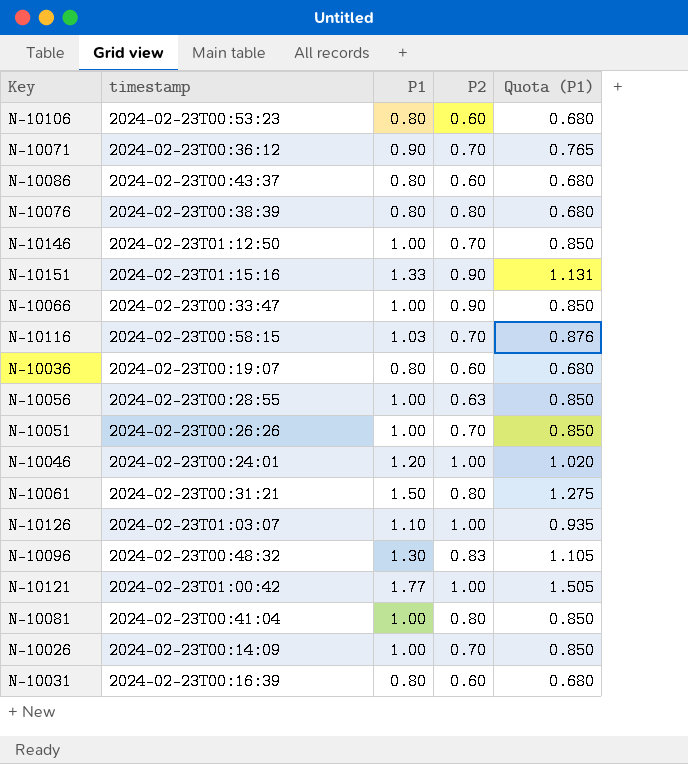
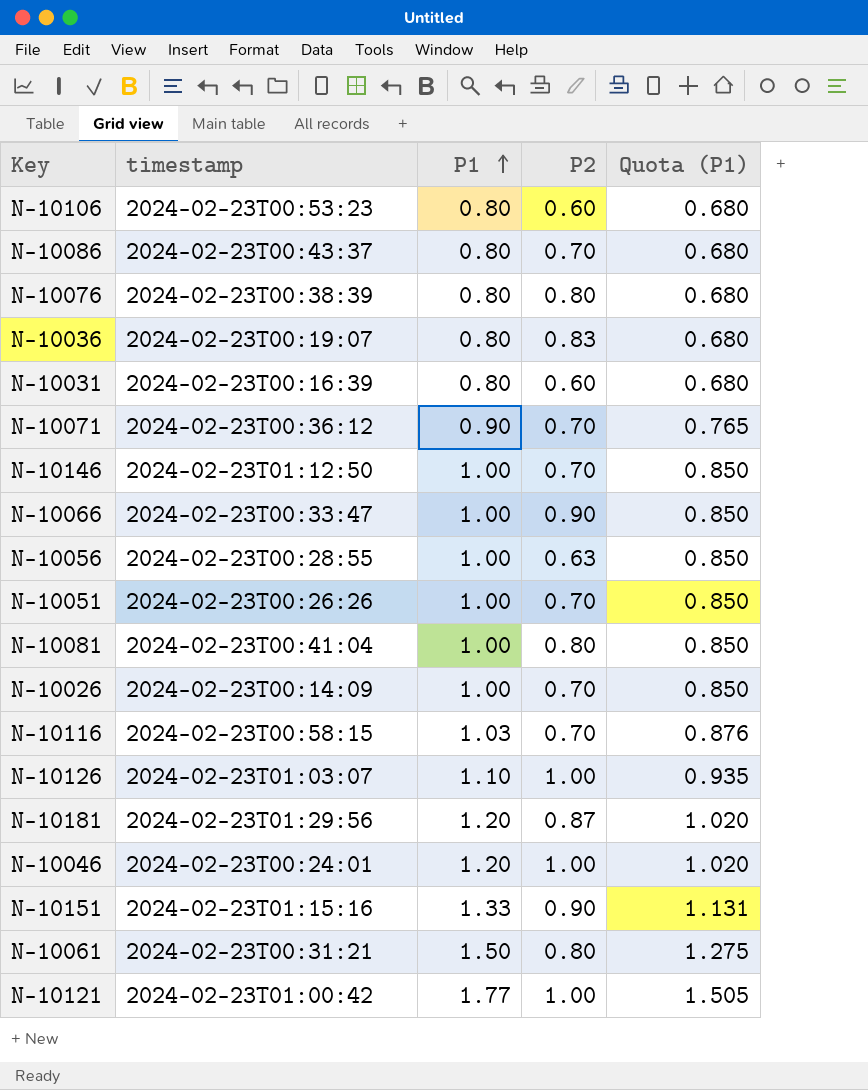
row order: none -> P1 ascending
row N-10096: 2024-02-23T00:48:32 | 1.30 | 0.83 | 1.105 -> none
N-10086 | P2: 0.60 -> 0.70
N-10036 | P2: 0.60 -> 0.83
row N-10181: none -> 2024-02-23T01:29:56 | 1.20 | 0.87 | 1.020

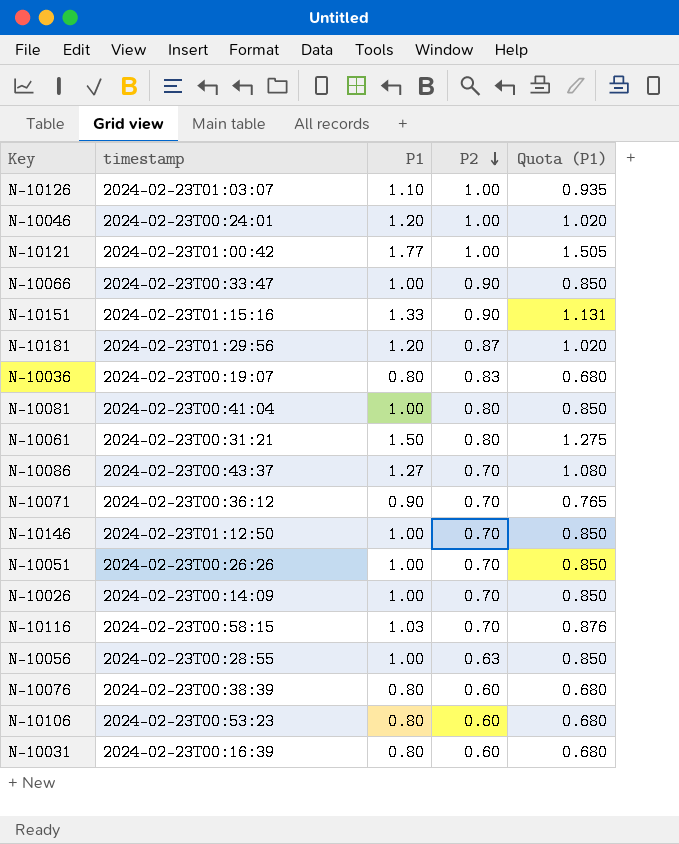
row order: P1 ascending -> P2 descending
N-10086 | P1: 0.80 -> 1.27
N-10086 | Quota (P1): 0.680 -> 1.080
N-10076 | P2: 0.80 -> 0.60

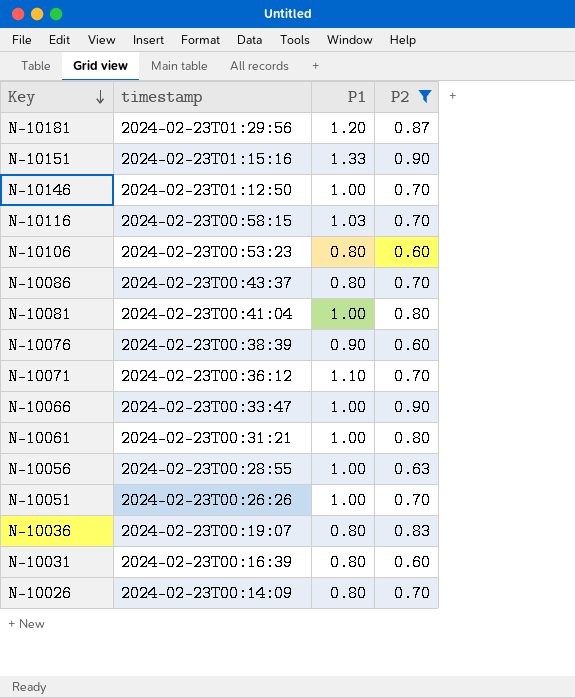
filter: none -> P2 != 1.00
row order: P2 descending -> Key descending
column Quota (P1) | formula: [P1] * 0.85 -> none
N-10086 | P1: 1.27 -> 0.80
N-10076 | P1: 0.80 -> 0.90
N-10071 | P1: 0.90 -> 1.10
N-10061 | P1: 1.50 -> 1.00
N-10026 | P1: 1.00 -> 0.80

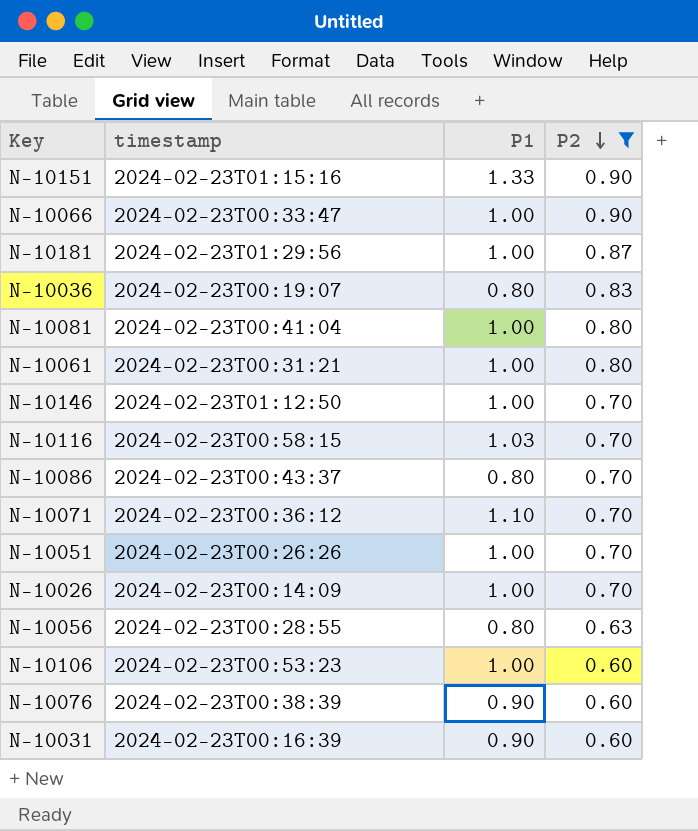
row order: Key descending -> P2 descending
N-10181 | P1: 1.20 -> 1.00
N-10026 | P1: 0.80 -> 1.00
N-10056 | P1: 1.00 -> 0.80
N-10106 | P1: 0.80 -> 1.00
N-10031 | P1: 0.80 -> 0.90

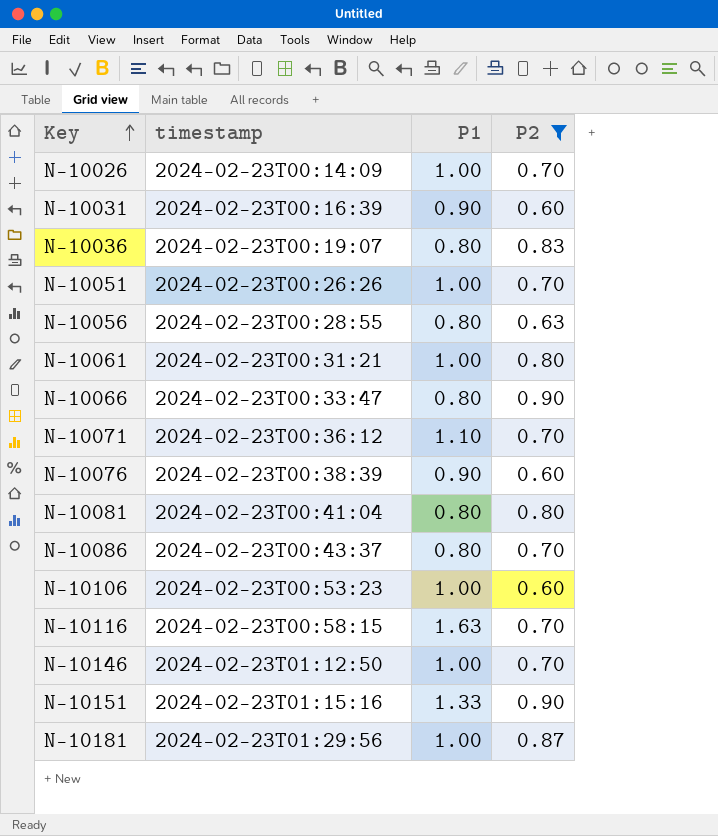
row order: P2 descending -> Key ascending
N-10066 | P1: 1.00 -> 0.80
N-10081 | P1: 1.00 -> 0.80
N-10116 | P1: 1.03 -> 1.63

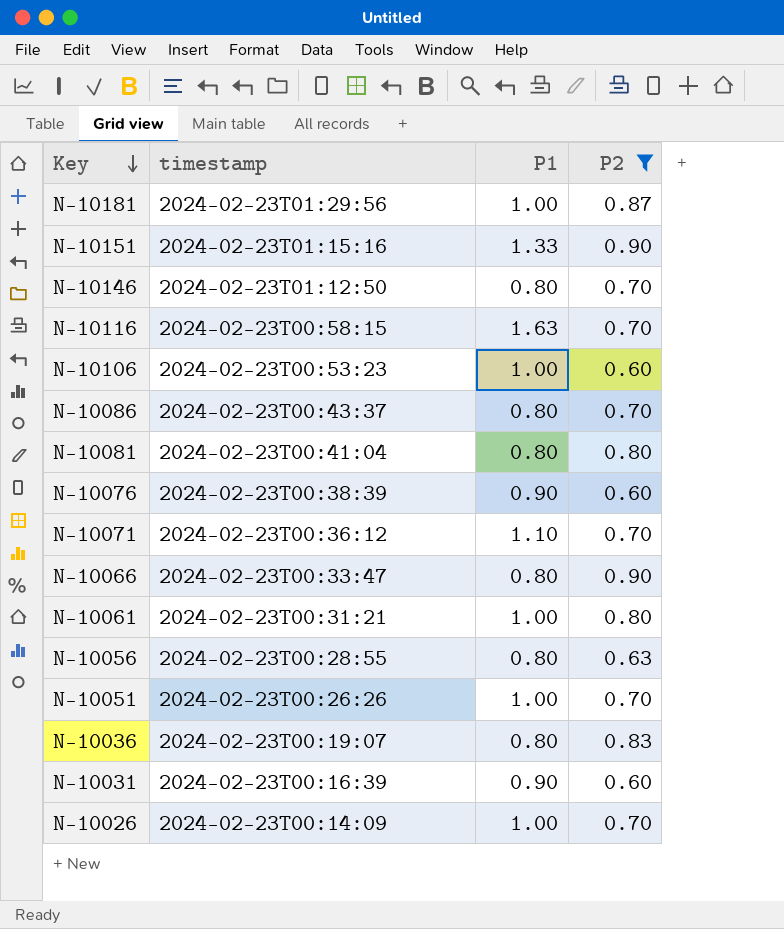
row order: Key ascending -> Key descending
N-10146 | P1: 1.00 -> 0.80

